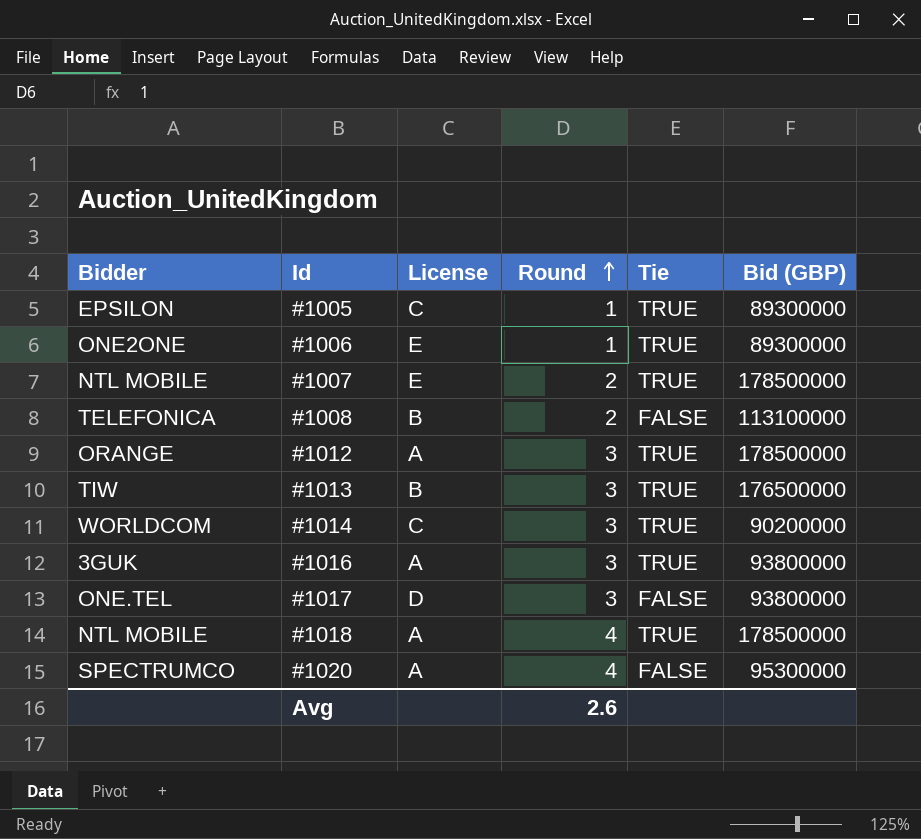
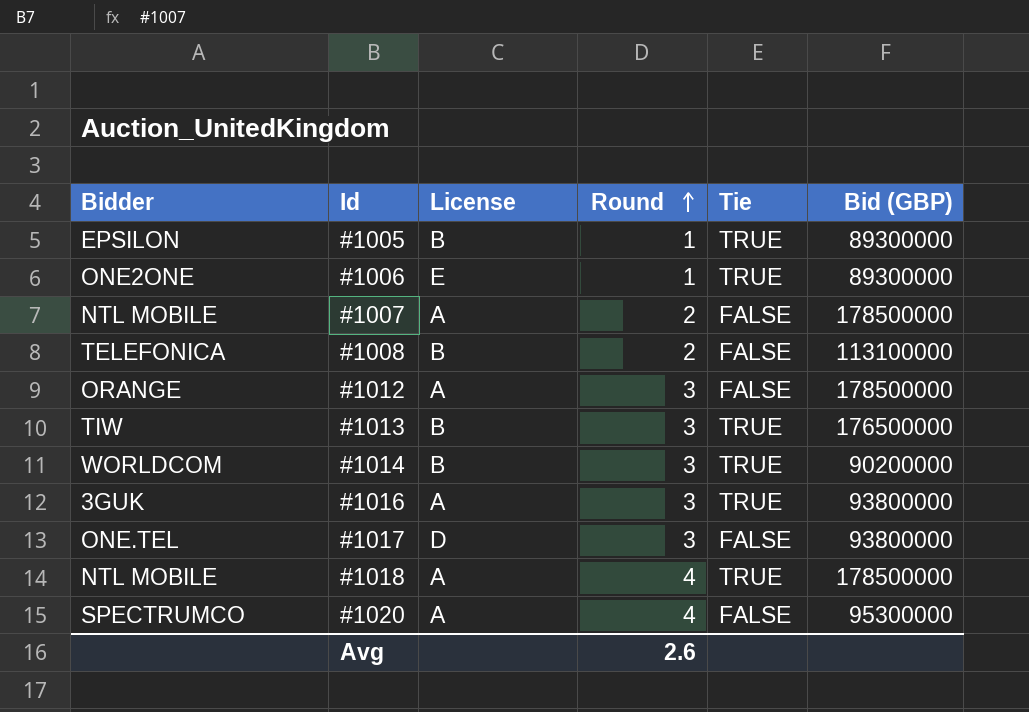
#1005 | License: C -> B
#1007 | License: E -> A
#1007 | Tie: TRUE -> FALSE
#1012 | Tie: TRUE -> FALSE
#1014 | License: C -> B

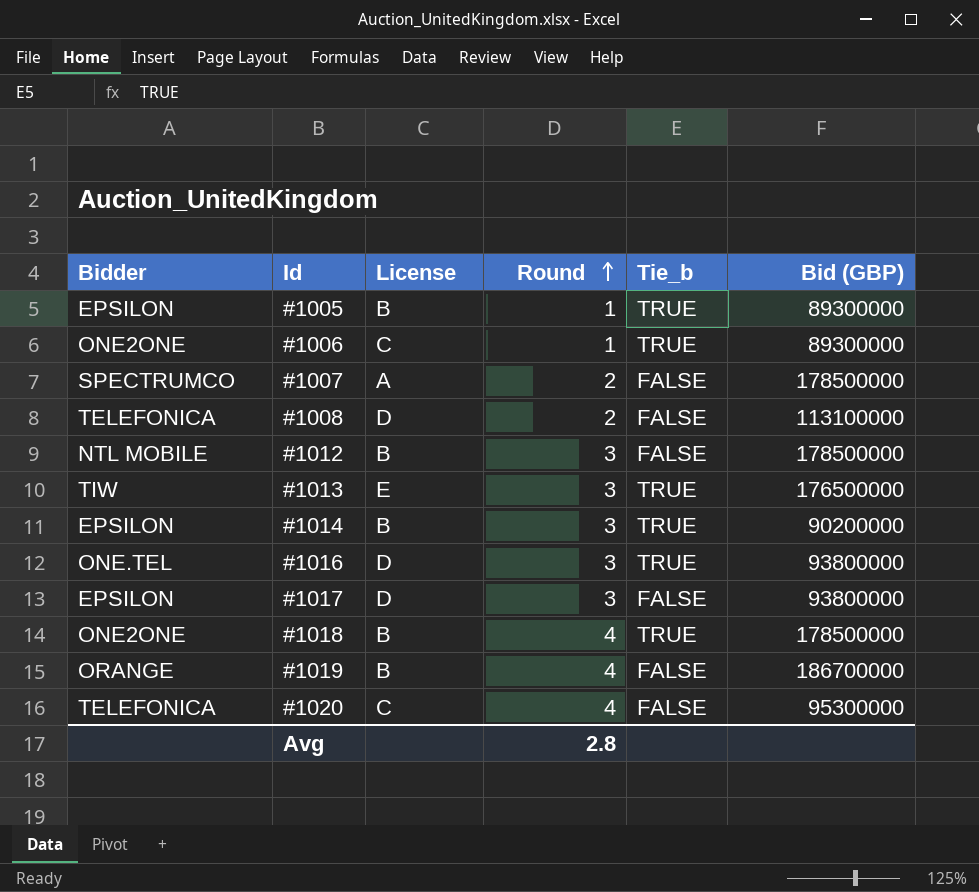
column name: Tie -> Tie_b
#1006 | License: E -> C
#1007 | Bidder: NTL MOBILE -> SPECTRUMCO
#1008 | License: B -> D
#1012 | Bidder: ORANGE -> NTL MOBILE
#1012 | License: A -> B
#1013 | License: B -> E
#1014 | Bidder: WORLDCOM -> EPSILON
#1016 | Bidder: 3GUK -> ONE.TEL
#1016 | License: A -> D
#1017 | Bidder: ONE.TEL -> EPSILON
#1018 | Bidder: NTL MOBILE -> ONE2ONE
#1018 | License: A -> B
row #1019: none -> ORANGE | B | 4 | FALSE | 186700000
#1020 | Bidder: SPECTRUMCO -> TELEFONICA
#1020 | License: A -> C
Avg | Round: 2.6 -> 2.8

